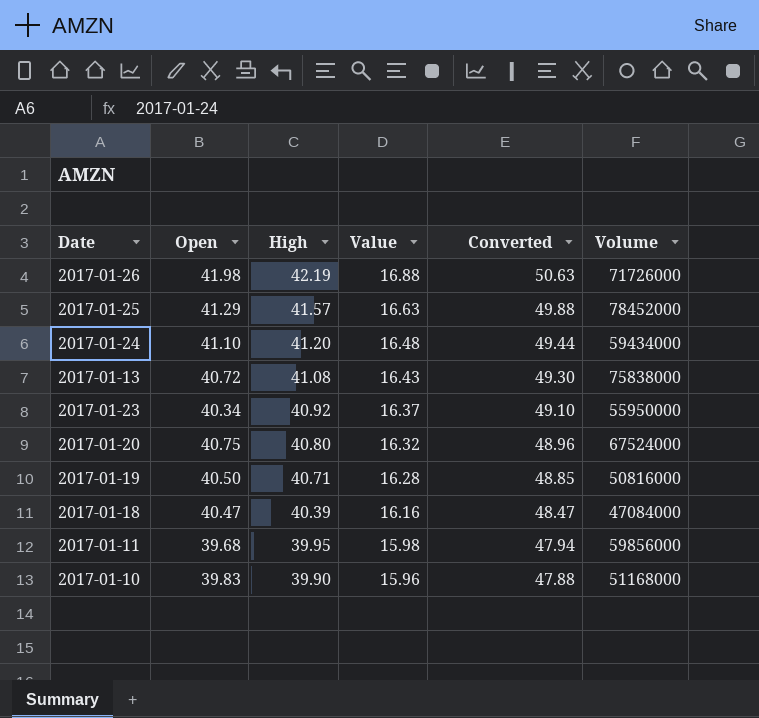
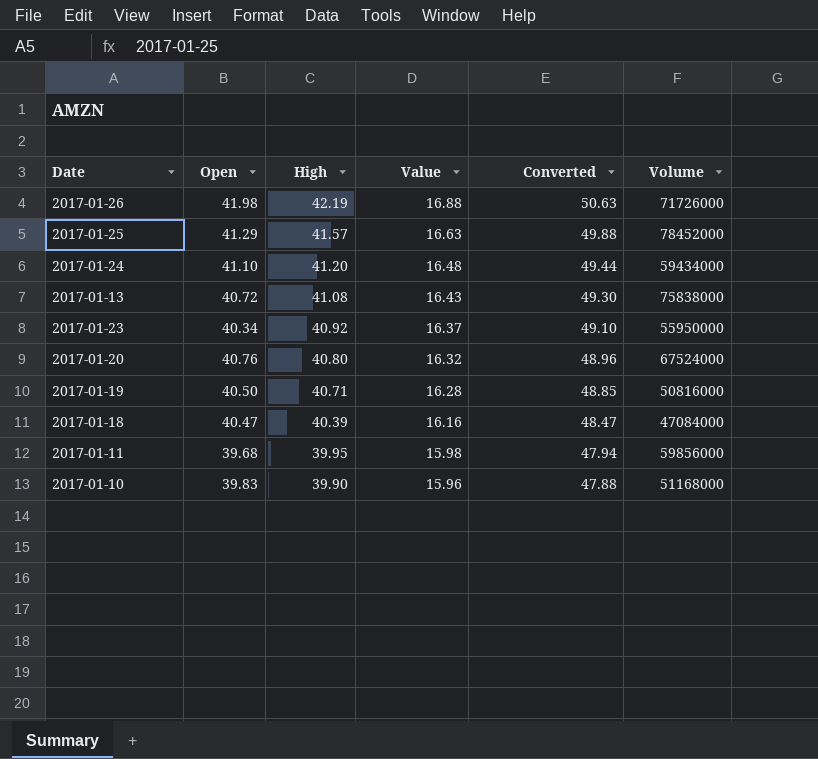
2017-01-20 | Open: 40.75 -> 40.76

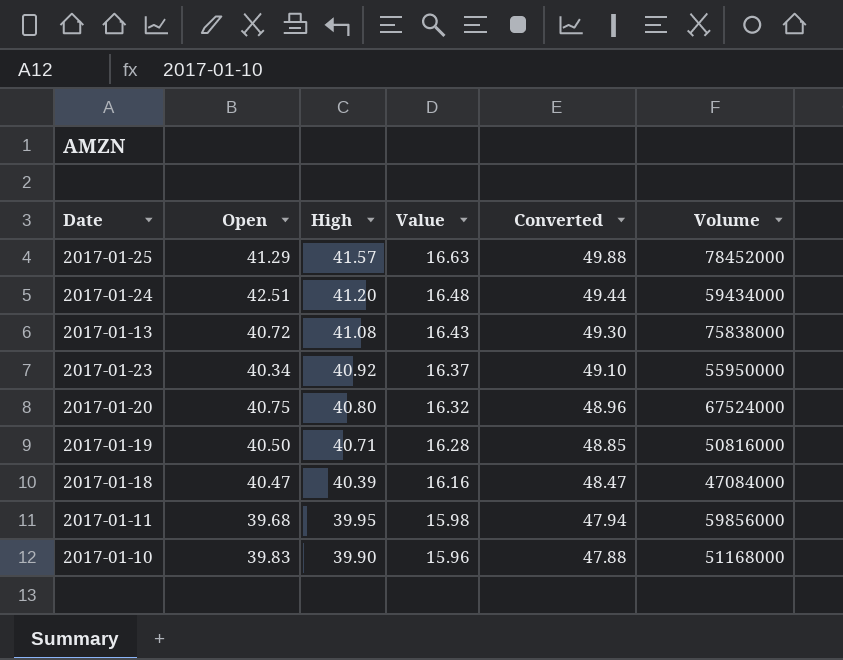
row 2017-01-26: 41.98 | 42.19 | 16.88 | 50.63 | 71726000 -> none
2017-01-24 | Open: 41.10 -> 42.51
2017-01-20 | Open: 40.76 -> 40.75

